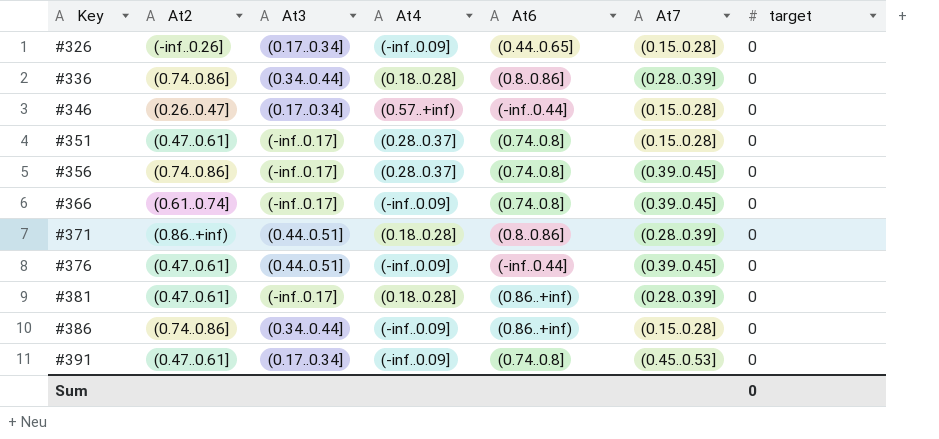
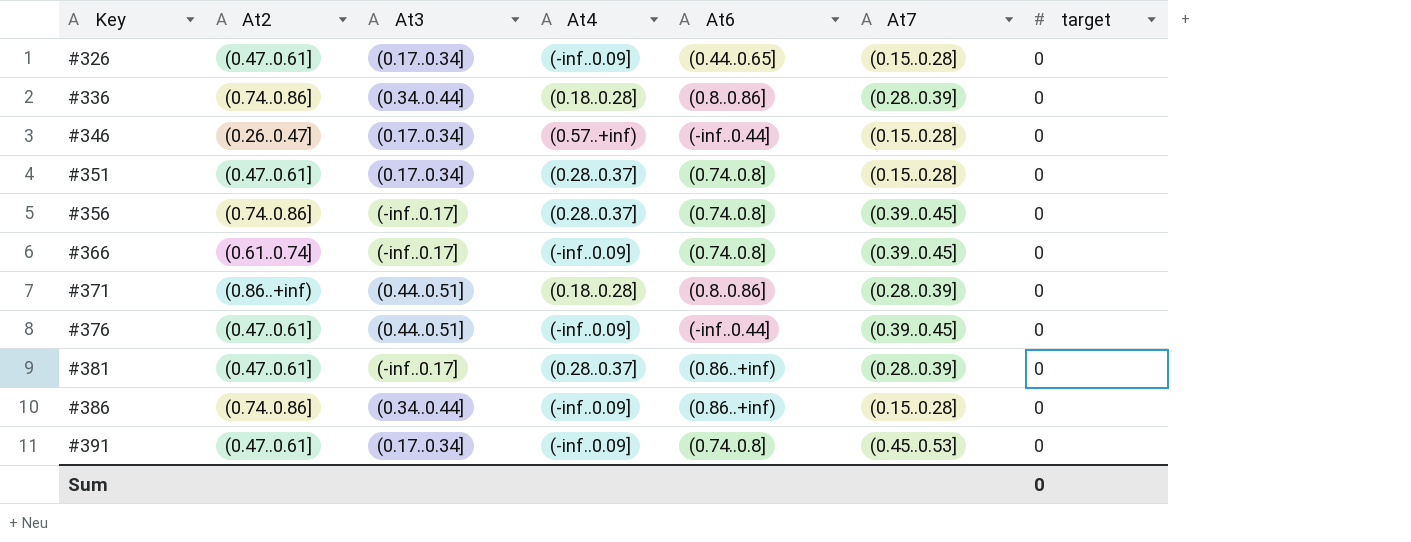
#326 | At2: (-inf..0.26] -> (0.47..0.61]
#351 | At3: (-inf..0.17] -> (0.17..0.34]
#381 | At4: (0.18..0.28] -> (0.28..0.37]

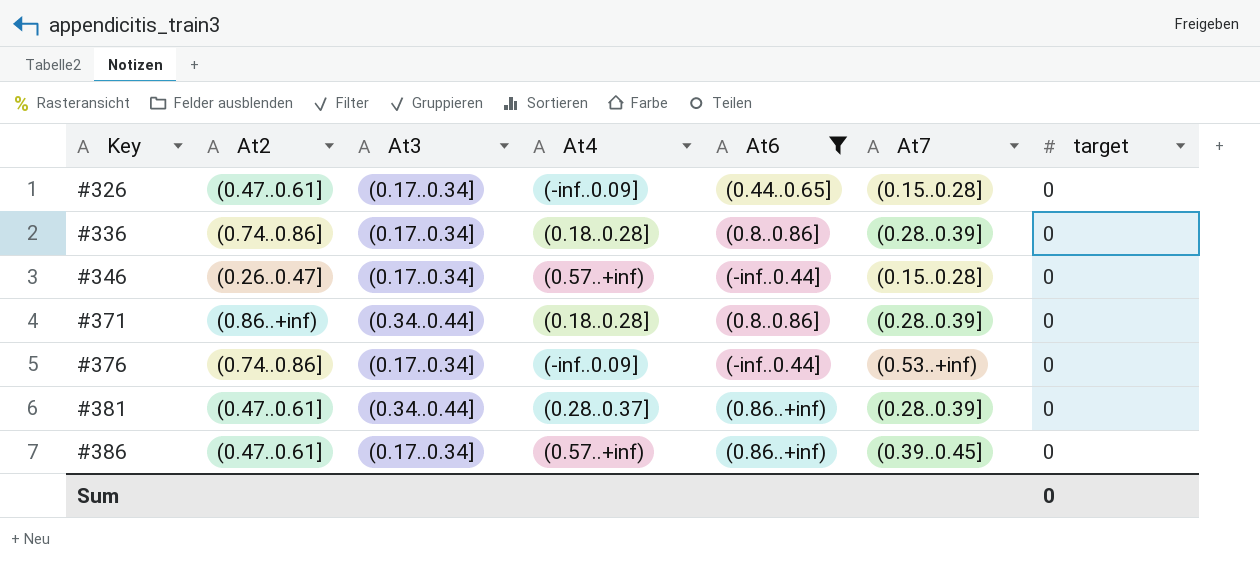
filter: none -> At6 != (0.74..0.8]
#336 | At3: (0.34..0.44] -> (0.17..0.34]
#371 | At3: (0.44..0.51] -> (0.34..0.44]
#376 | At2: (0.47..0.61] -> (0.74..0.86]
#376 | At3: (0.44..0.51] -> (0.17..0.34]
#376 | At7: (0.39..0.45] -> (0.53..+inf)
#381 | At3: (-inf..0.17] -> (0.34..0.44]
#386 | At2: (0.74..0.86] -> (0.47..0.61]
#386 | At3: (0.34..0.44] -> (0.17..0.34]
#386 | At4: (-inf..0.09] -> (0.57..+inf)
#386 | At7: (0.15..0.28] -> (0.39..0.45]

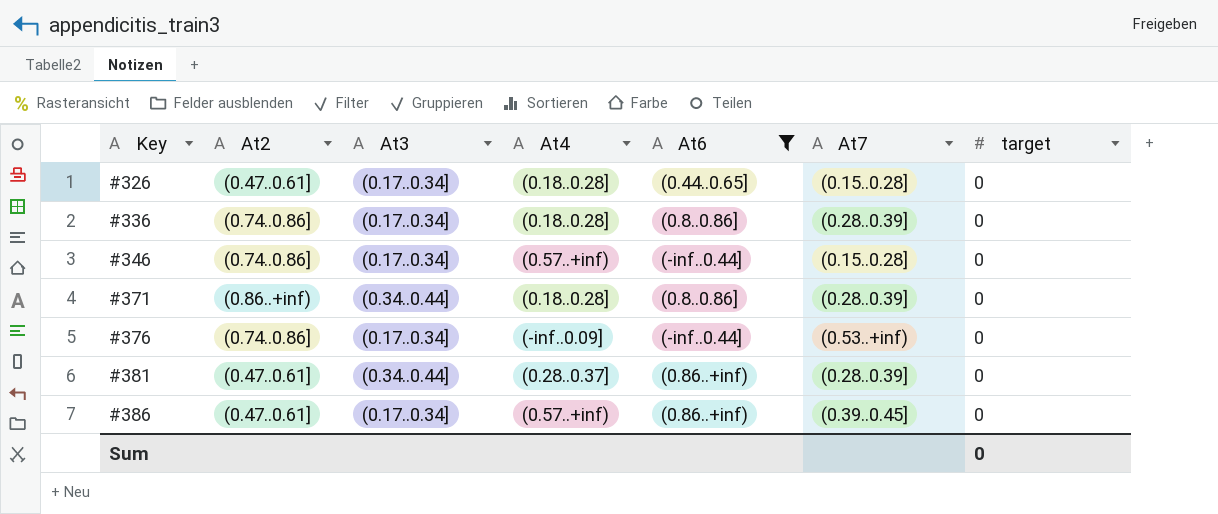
#326 | At4: (-inf..0.09] -> (0.18..0.28]
#346 | At2: (0.26..0.47] -> (0.74..0.86]

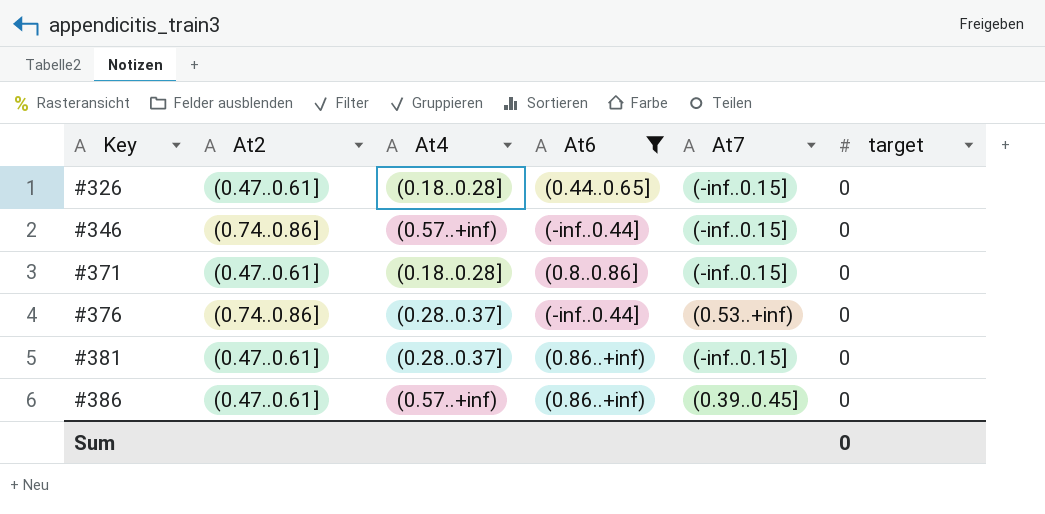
column At3 | position: 3 -> none
row #336: (0.74..0.86] | (0.17..0.34] | (0.18..0.28] | (0.8..0.86] | (0.28..0.39] | 0 -> none
#326 | At7: (0.15..0.28] -> (-inf..0.15]
#346 | At7: (0.15..0.28] -> (-inf..0.15]
#371 | At2: (0.86..+inf) -> (0.47..0.61]
#371 | At7: (0.28..0.39] -> (-inf..0.15]
#376 | At4: (-inf..0.09] -> (0.28..0.37]
#381 | At7: (0.28..0.39] -> (-inf..0.15]

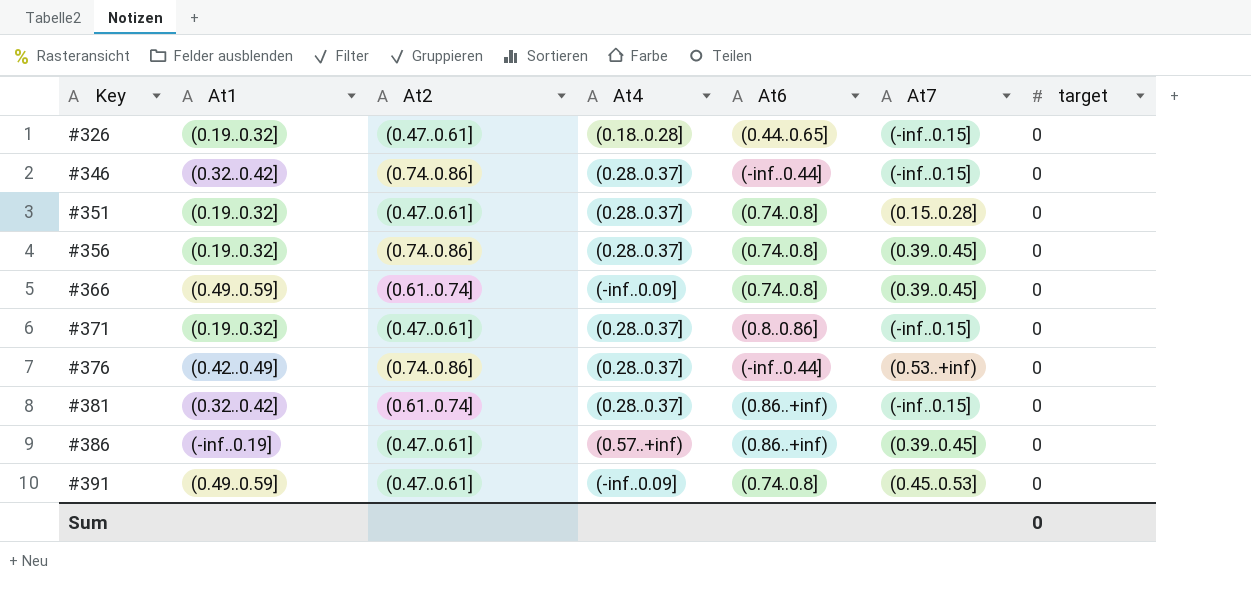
filter: At6 != (0.74..0.8] -> none
column At1 | position: none -> 2
#346 | At4: (0.57..+inf) -> (0.28..0.37]
#371 | At4: (0.18..0.28] -> (0.28..0.37]
#381 | At2: (0.47..0.61] -> (0.61..0.74]

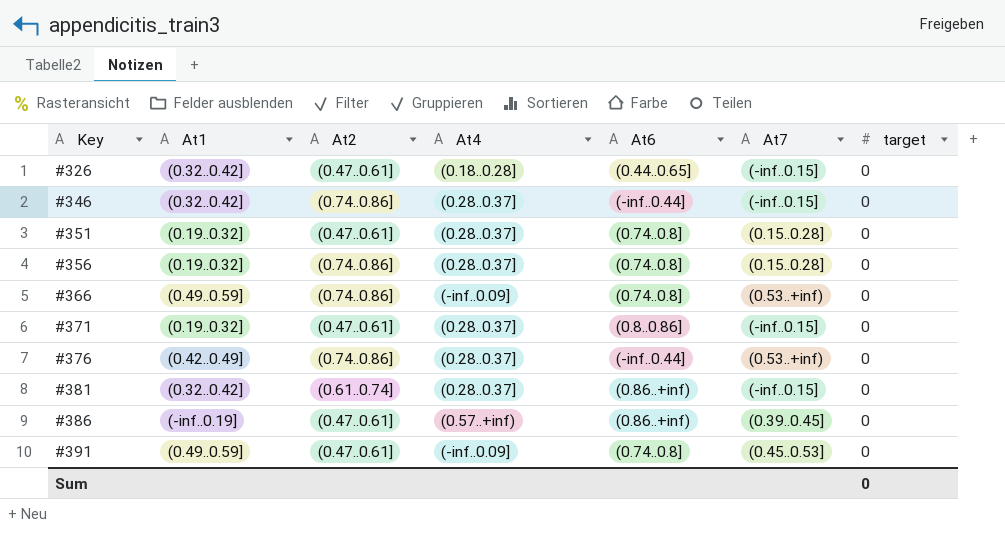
#326 | At1: (0.19..0.32] -> (0.32..0.42]
#356 | At7: (0.39..0.45] -> (0.15..0.28]
#366 | At2: (0.61..0.74] -> (0.74..0.86]
#366 | At7: (0.39..0.45] -> (0.53..+inf)

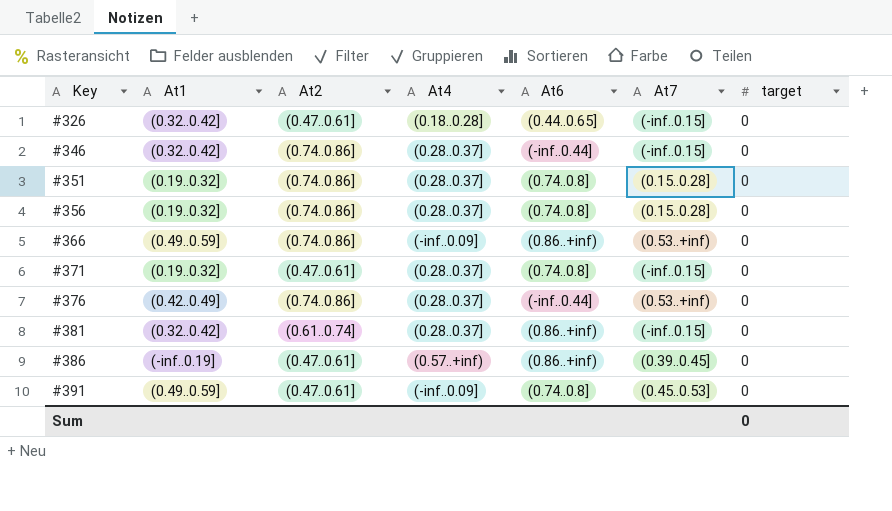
#351 | At2: (0.47..0.61] -> (0.74..0.86]
#366 | At6: (0.74..0.8] -> (0.86..+inf)
#371 | At6: (0.8..0.86] -> (0.74..0.8]

